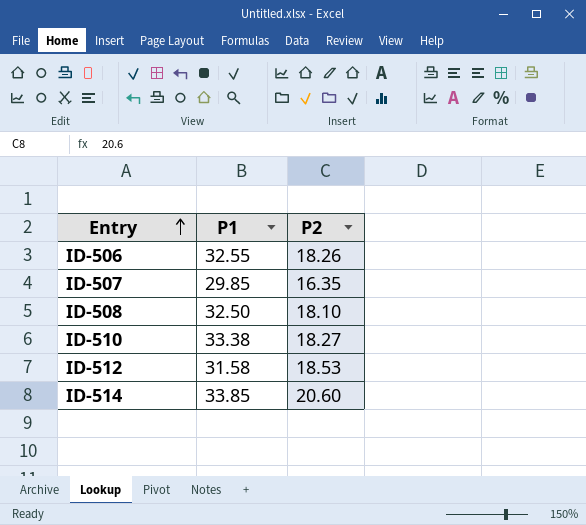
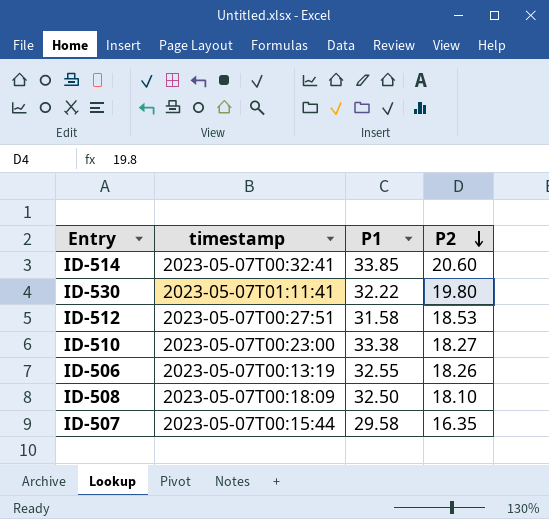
row order: Entry ascending -> P2 descending
column timestamp | position: none -> 2
row ID-530: none -> 2023-05-07T01:11:41 | 32.22 | 19.80
ID-507 | P1: 29.85 -> 29.58

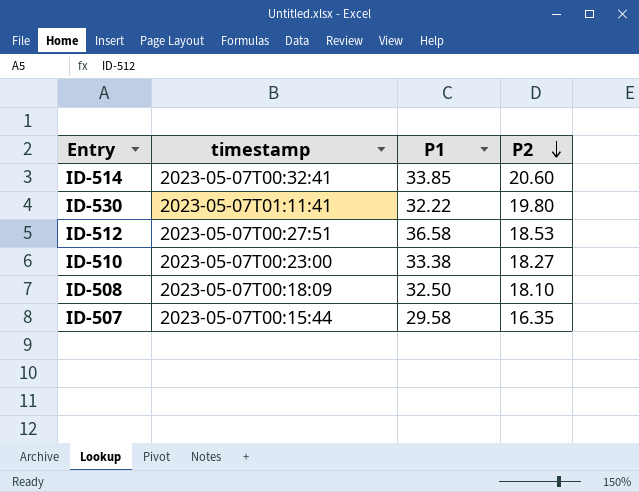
row ID-506: 2023-05-07T00:13:19 | 32.55 | 18.26 -> none
ID-512 | P1: 31.58 -> 36.58

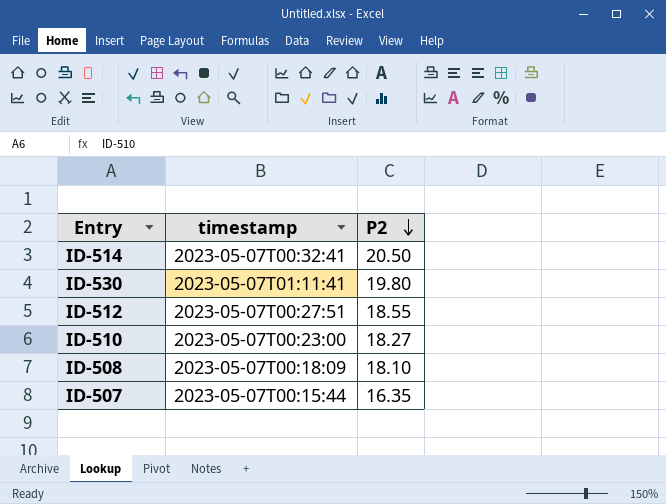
column P1 | position: 3 -> none
ID-514 | P2: 20.60 -> 20.50
ID-512 | P2: 18.53 -> 18.55

